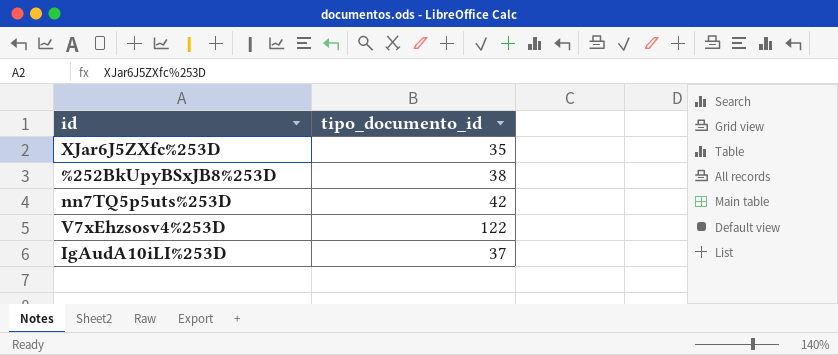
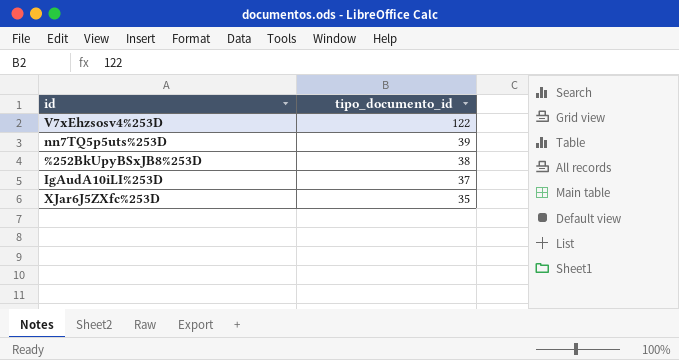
row order: none -> tipo_documento_id descending
nn7TQ5p5uts%253D | tipo_documento_id: 42 -> 39

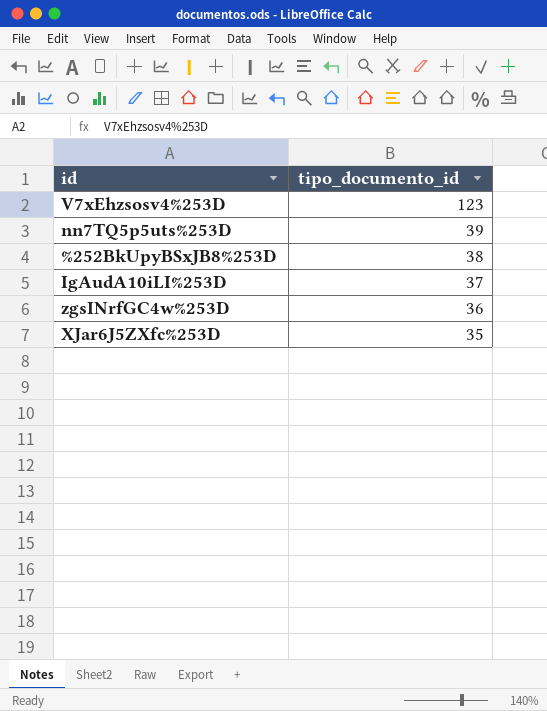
V7xEhzsosv4%253D | tipo_documento_id: 122 -> 123
row zgsINrfGC4w%253D: none -> 36

